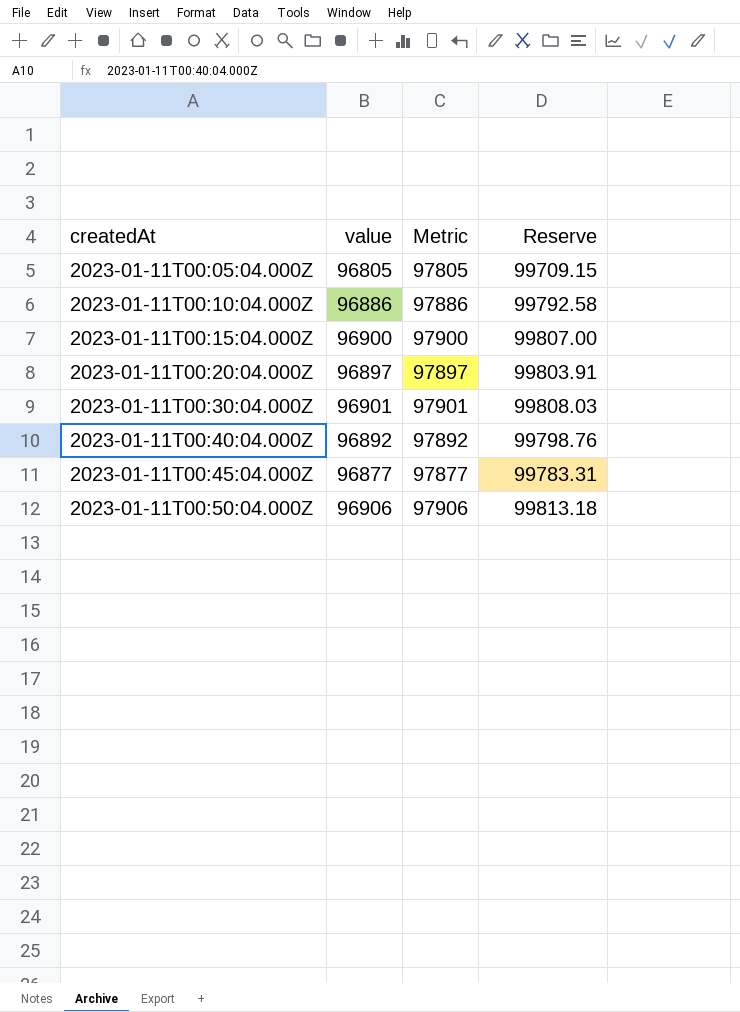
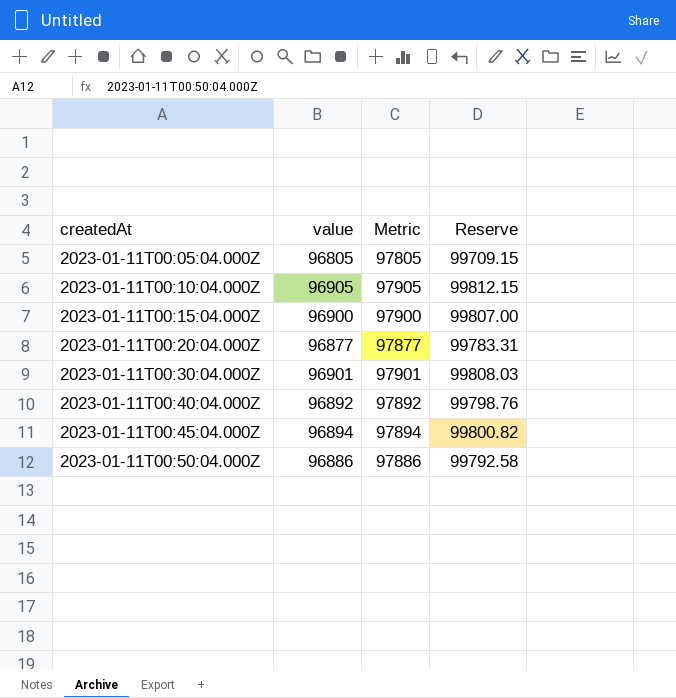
2023-01-11T00:10:04.000Z | value: 96886 -> 96905
2023-01-11T00:10:04.000Z | Metric: 97886 -> 97905
2023-01-11T00:10:04.000Z | Reserve: 99792.58 -> 99812.15
2023-01-11T00:20:04.000Z | value: 96897 -> 96877
2023-01-11T00:20:04.000Z | Metric: 97897 -> 97877
2023-01-11T00:20:04.000Z | Reserve: 99803.91 -> 99783.31
2023-01-11T00:45:04.000Z | value: 96877 -> 96894
2023-01-11T00:45:04.000Z | Metric: 97877 -> 97894
2023-01-11T00:45:04.000Z | Reserve: 99783.31 -> 99800.82
2023-01-11T00:50:04.000Z | value: 96906 -> 96886
2023-01-11T00:50:04.000Z | Metric: 97906 -> 97886
2023-01-11T00:50:04.000Z | Reserve: 99813.18 -> 99792.58

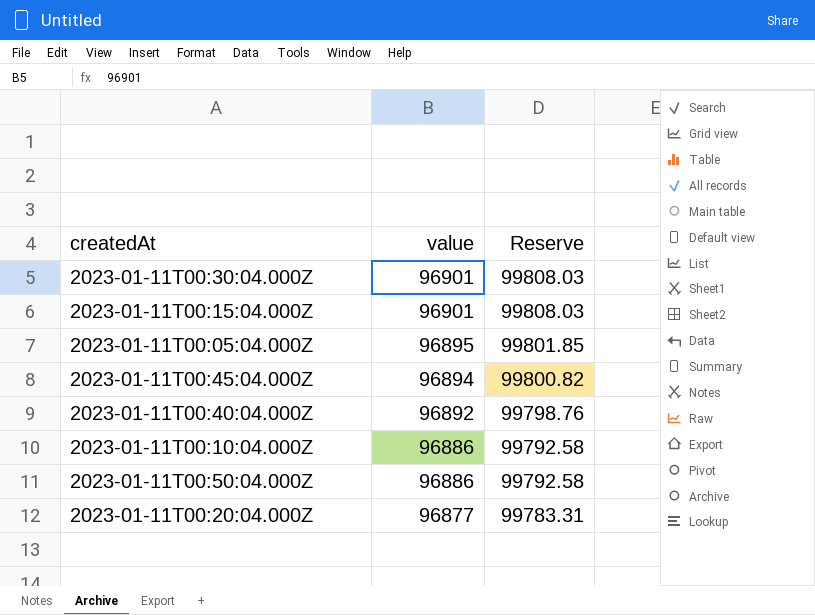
row order: createdAt ascending -> value descending
column Metric | formula: [value] + 1000 -> none
2023-01-11T00:15:04.000Z | value: 96900 -> 96901
2023-01-11T00:15:04.000Z | Reserve: 99807.00 -> 99808.03
2023-01-11T00:05:04.000Z | value: 96805 -> 96895
2023-01-11T00:05:04.000Z | Reserve: 99709.15 -> 99801.85
2023-01-11T00:10:04.000Z | value: 96905 -> 96886
2023-01-11T00:10:04.000Z | Reserve: 99812.15 -> 99792.58

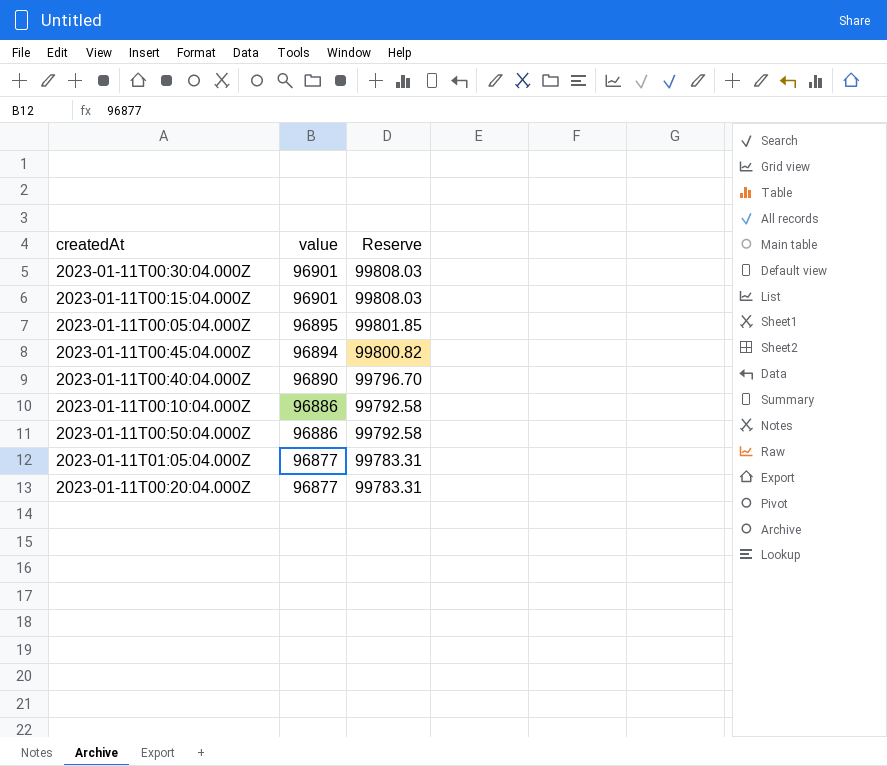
2023-01-11T00:40:04.000Z | value: 96892 -> 96890
2023-01-11T00:40:04.000Z | Reserve: 99798.76 -> 99796.70
row 2023-01-11T01:05:04.000Z: none -> 96877 | 99783.31

